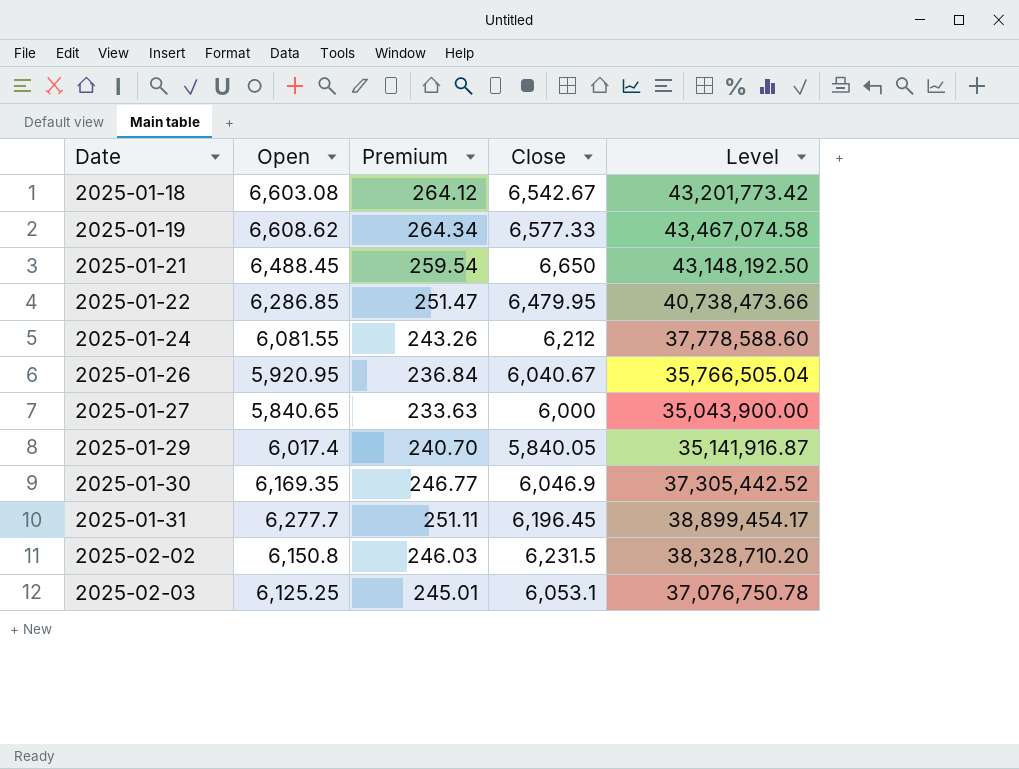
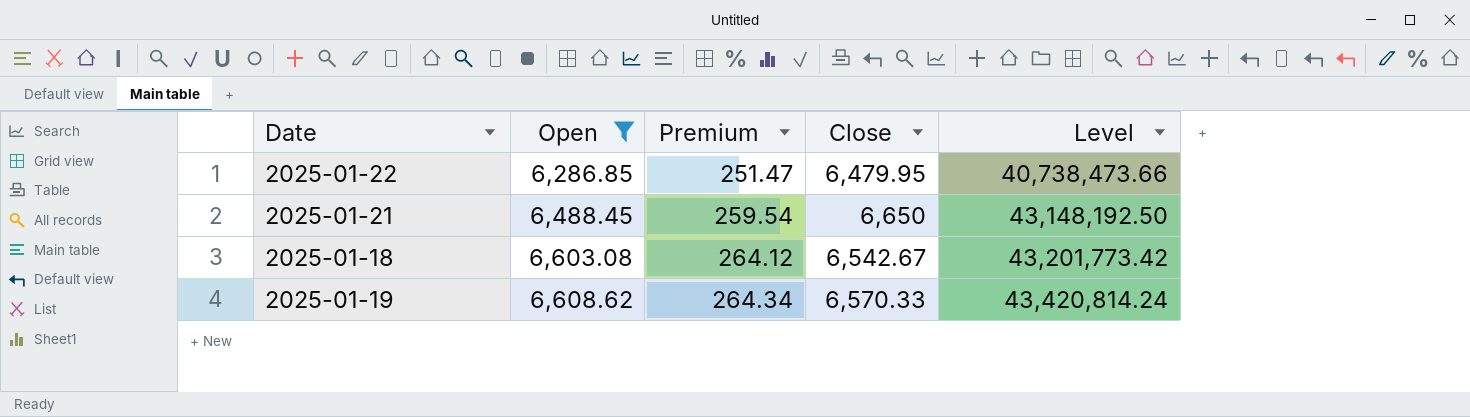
filter: none -> Open >= 6,286.85
row order: Date ascending -> Open ascending
2025-01-19 | Close: 6,577.33 -> 6,570.33
2025-01-19 | Level: 43,467,074.58 -> 43,420,814.24

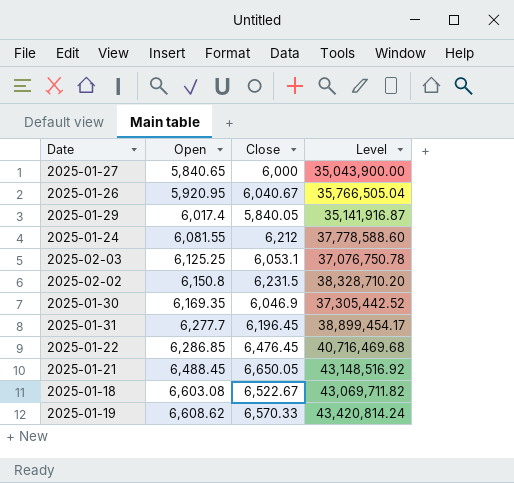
filter: Open >= 6,286.85 -> none
column Premium | formula: [Open] * 0.04 -> none
2025-01-22 | Close: 6,479.95 -> 6,476.45
2025-01-22 | Level: 40,738,473.66 -> 40,716,469.68
2025-01-21 | Close: 6,650 -> 6,650.05
2025-01-21 | Level: 43,148,192.50 -> 43,148,516.92
2025-01-18 | Close: 6,542.67 -> 6,522.67
2025-01-18 | Level: 43,201,773.42 -> 43,069,711.82

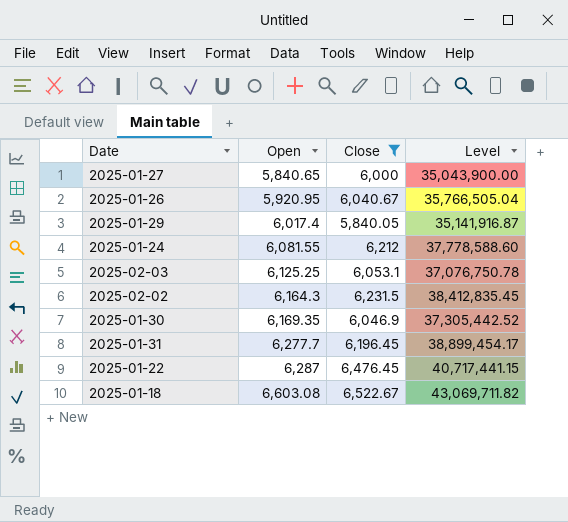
filter: none -> Close <= 6,522.67
2025-02-02 | Open: 6,150.8 -> 6,164.3
2025-02-02 | Level: 38,328,710.20 -> 38,412,835.45
2025-01-22 | Open: 6,286.85 -> 6,287
2025-01-22 | Level: 40,716,469.68 -> 40,717,441.15

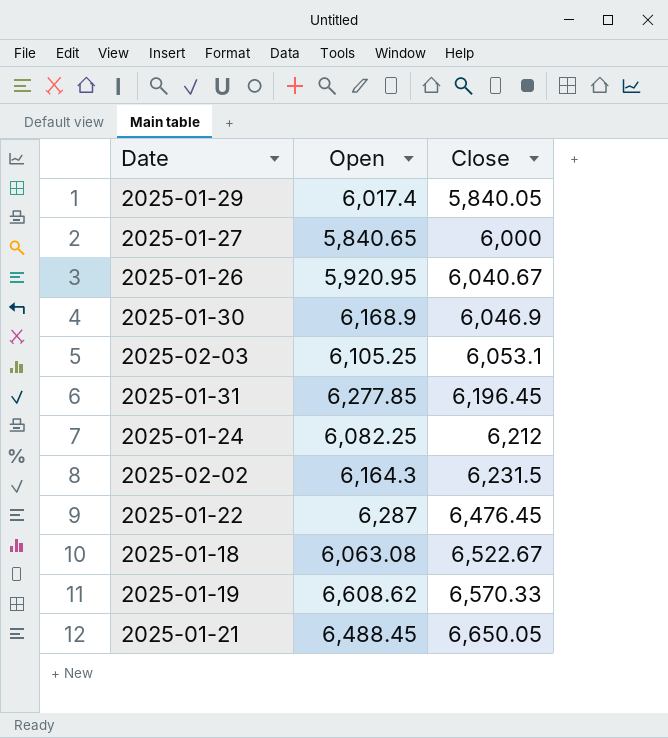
filter: Close <= 6,522.67 -> none
row order: Open ascending -> Close ascending
column Level | formula: [Open] * [Close] -> none
2025-01-30 | Open: 6,169.35 -> 6,168.9
2025-02-03 | Open: 6,125.25 -> 6,105.25
2025-01-31 | Open: 6,277.7 -> 6,277.85
2025-01-24 | Open: 6,081.55 -> 6,082.25
2025-01-18 | Open: 6,603.08 -> 6,063.08

